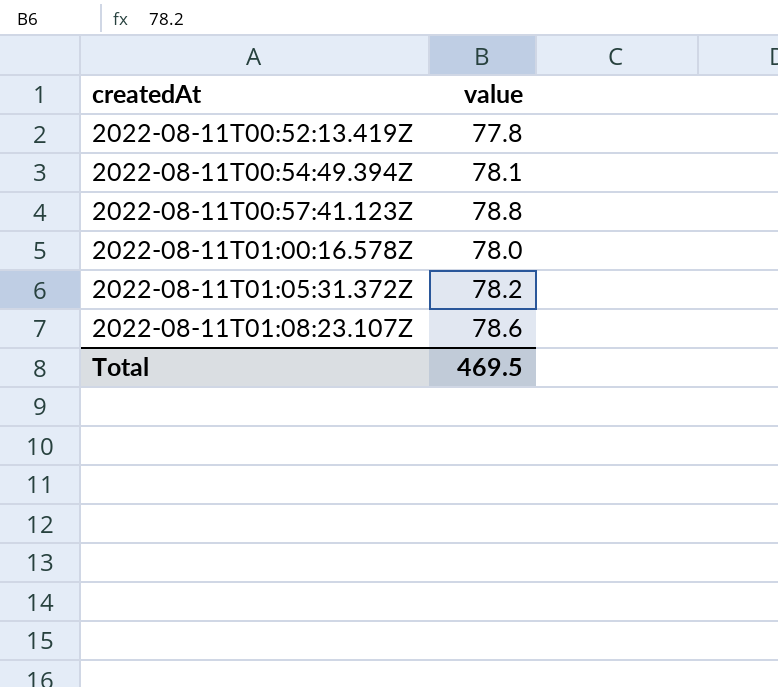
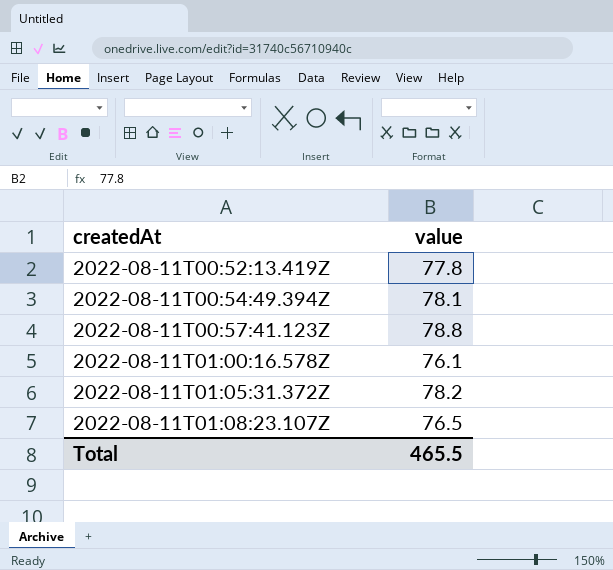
2022-08-11T01:00:16.578Z | value: 78.0 -> 76.1
2022-08-11T01:08:23.107Z | value: 78.6 -> 76.5
Total | value: 469.5 -> 465.5

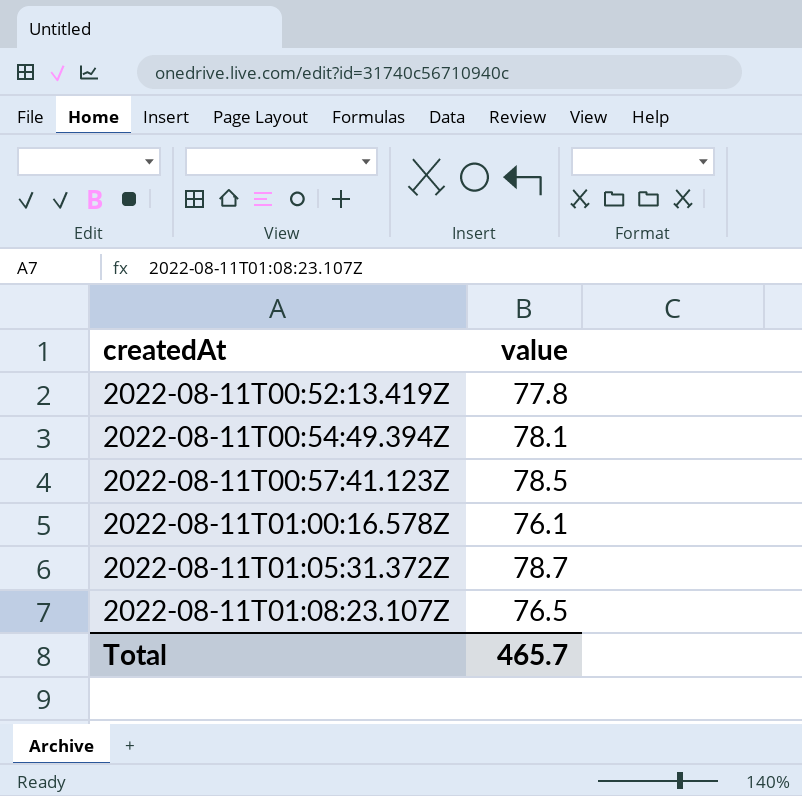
2022-08-11T00:57:41.123Z | value: 78.8 -> 78.5
2022-08-11T01:05:31.372Z | value: 78.2 -> 78.7
Total | value: 465.5 -> 465.7

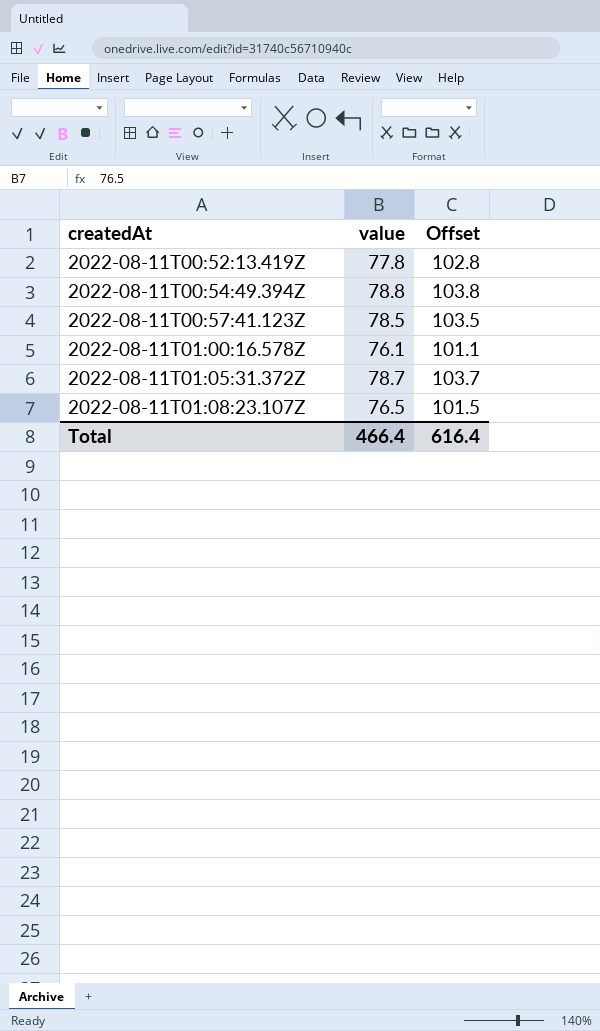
column Offset | formula: none -> [value] + 25
2022-08-11T00:54:49.394Z | value: 78.1 -> 78.8
Total | value: 465.7 -> 466.4

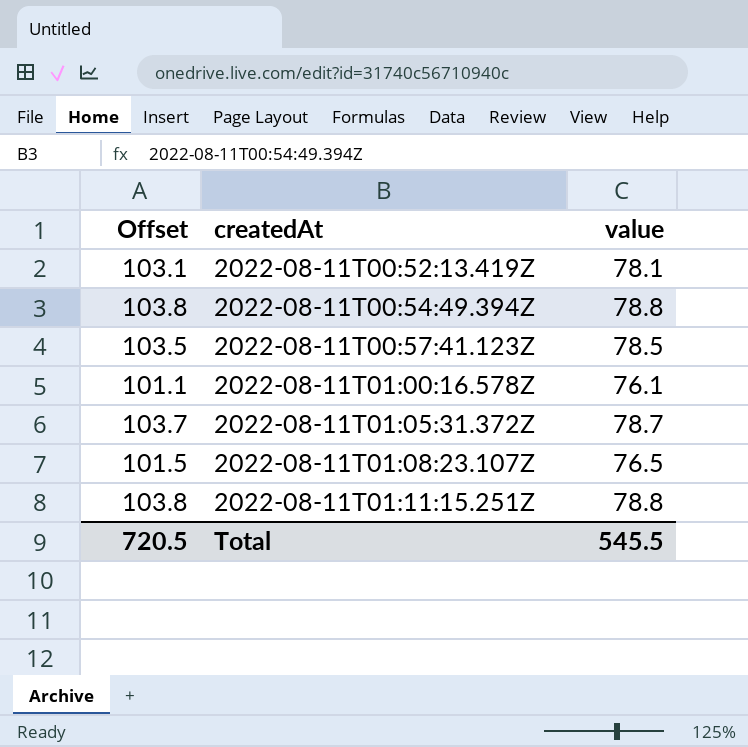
column Offset | position: 3 -> 1
2022-08-11T00:52:13.419Z | Offset: 102.8 -> 103.1
2022-08-11T00:52:13.419Z | value: 77.8 -> 78.1
row 2022-08-11T01:11:15.251Z: none -> 103.8 | 78.8
Total | Offset: 616.4 -> 720.5
Total | value: 466.4 -> 545.5

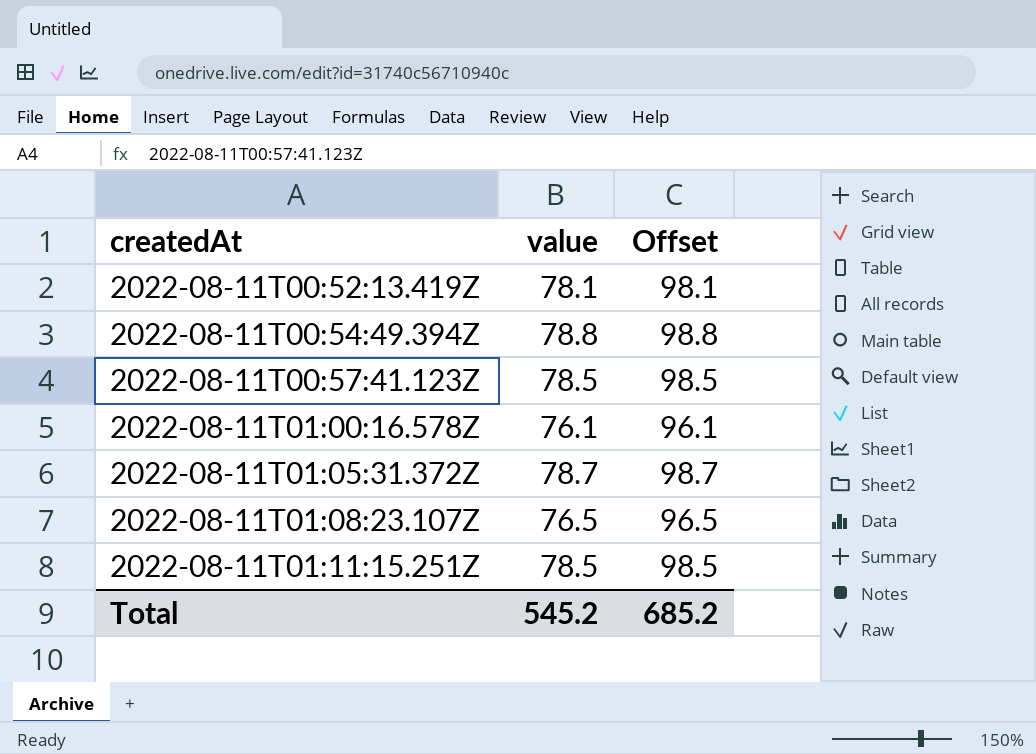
column Offset | formula: [value] + 25 -> [value] + 20
column Offset | position: 1 -> 3
2022-08-11T01:11:15.251Z | value: 78.8 -> 78.5
Total | value: 545.5 -> 545.2
Total | Offset: 720.5 -> 685.2

